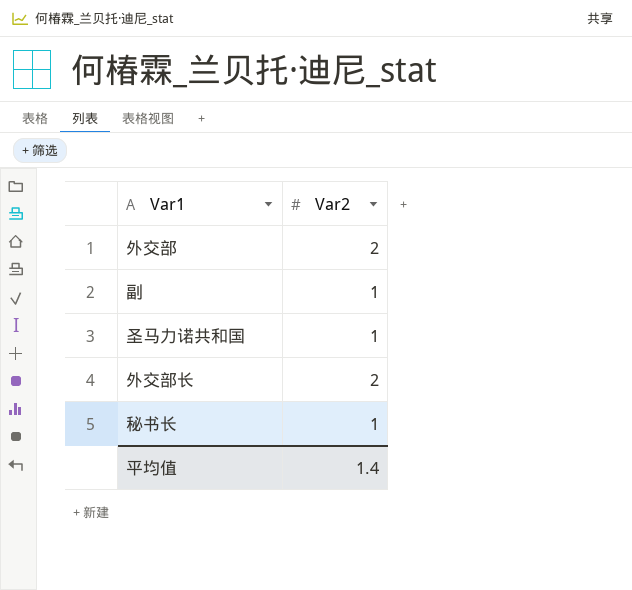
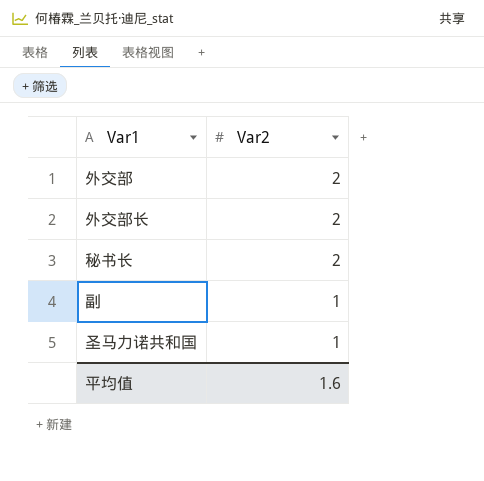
row order: none -> Var2 descending
秘书长 | Var2: 1 -> 2
平均值 | Var2: 1.4 -> 1.6

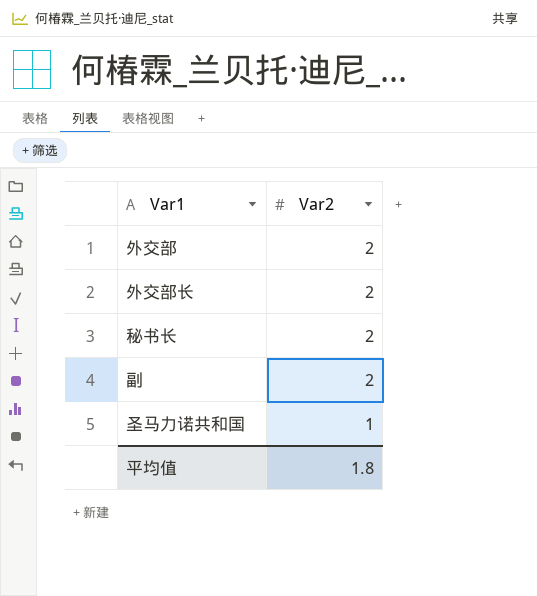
副 | Var2: 1 -> 2
平均值 | Var2: 1.6 -> 1.8

